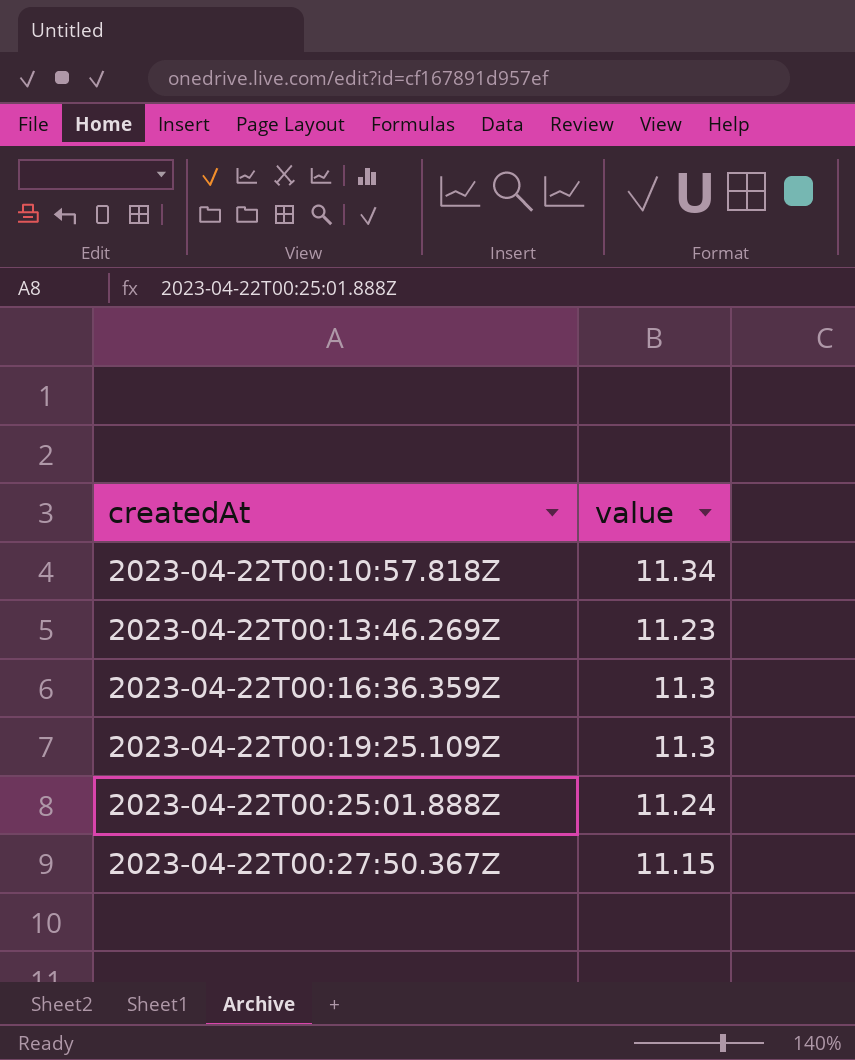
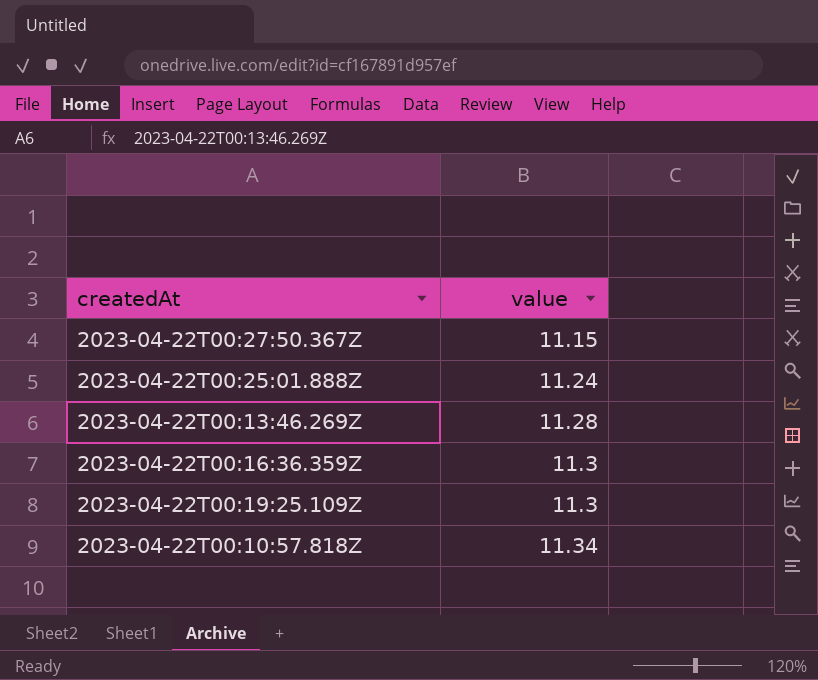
row order: createdAt ascending -> value ascending
2023-04-22T00:13:46.269Z | value: 11.23 -> 11.28

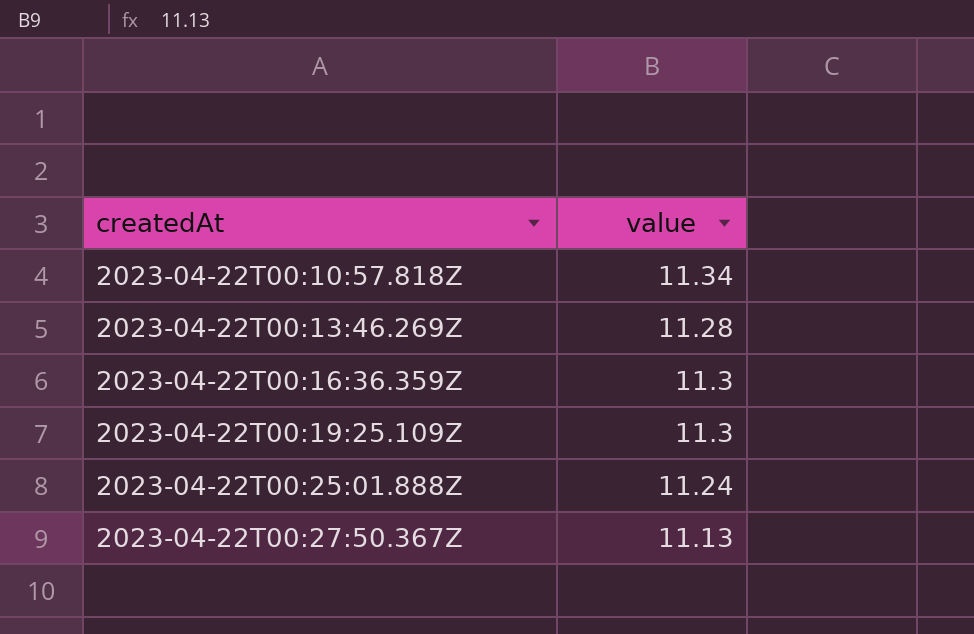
row order: value ascending -> createdAt ascending
2023-04-22T00:27:50.367Z | value: 11.15 -> 11.13

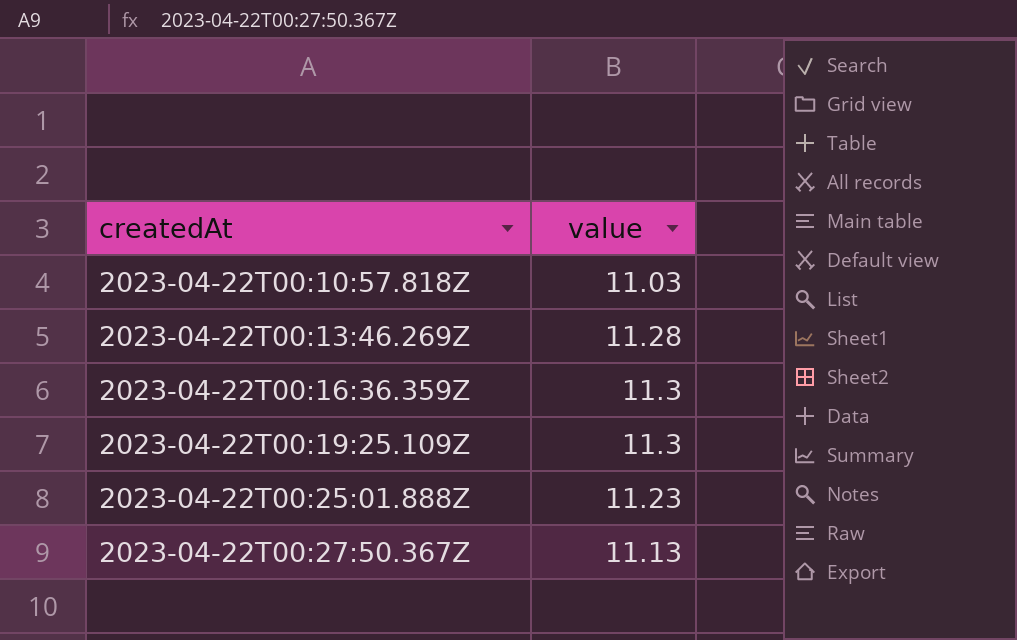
2023-04-22T00:10:57.818Z | value: 11.34 -> 11.03
2023-04-22T00:25:01.888Z | value: 11.24 -> 11.23

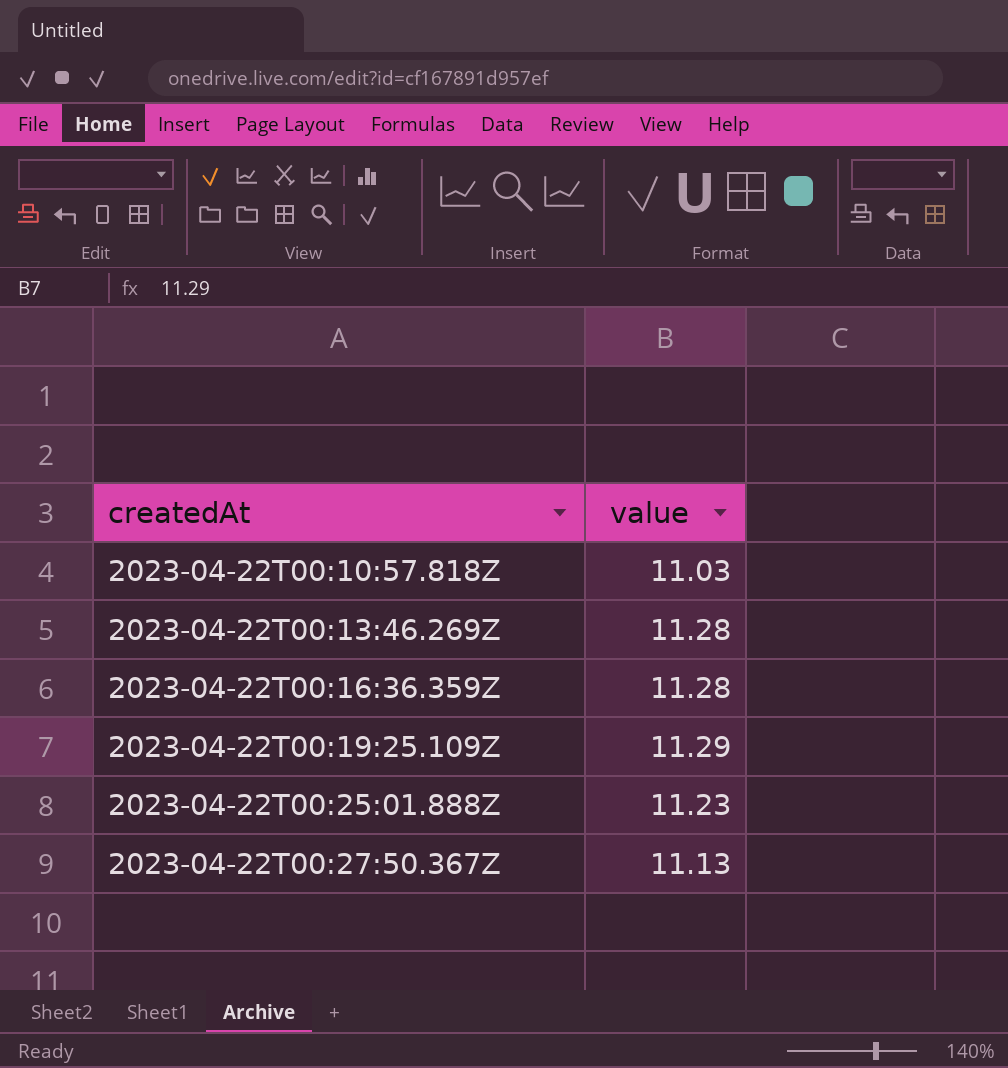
2023-04-22T00:16:36.359Z | value: 11.3 -> 11.28
2023-04-22T00:19:25.109Z | value: 11.3 -> 11.29

